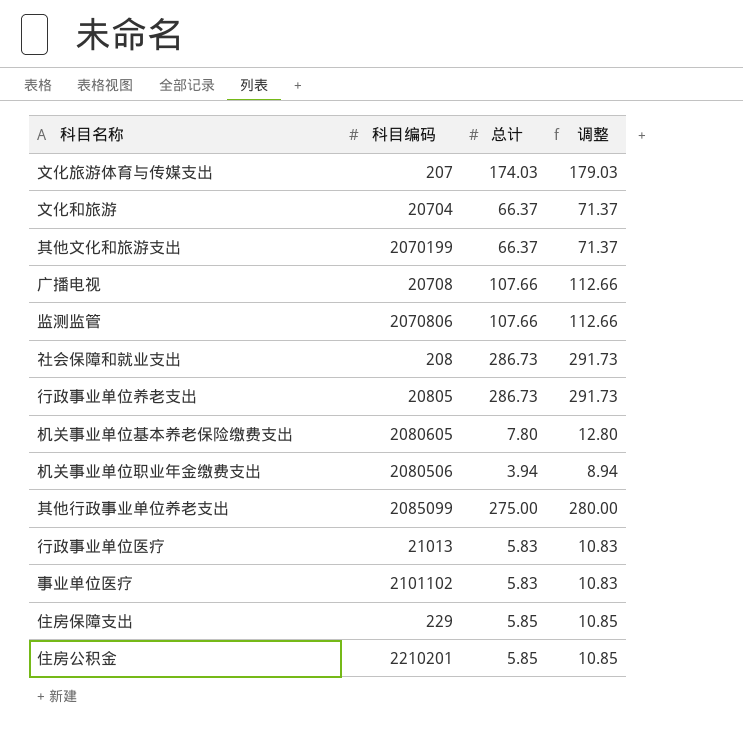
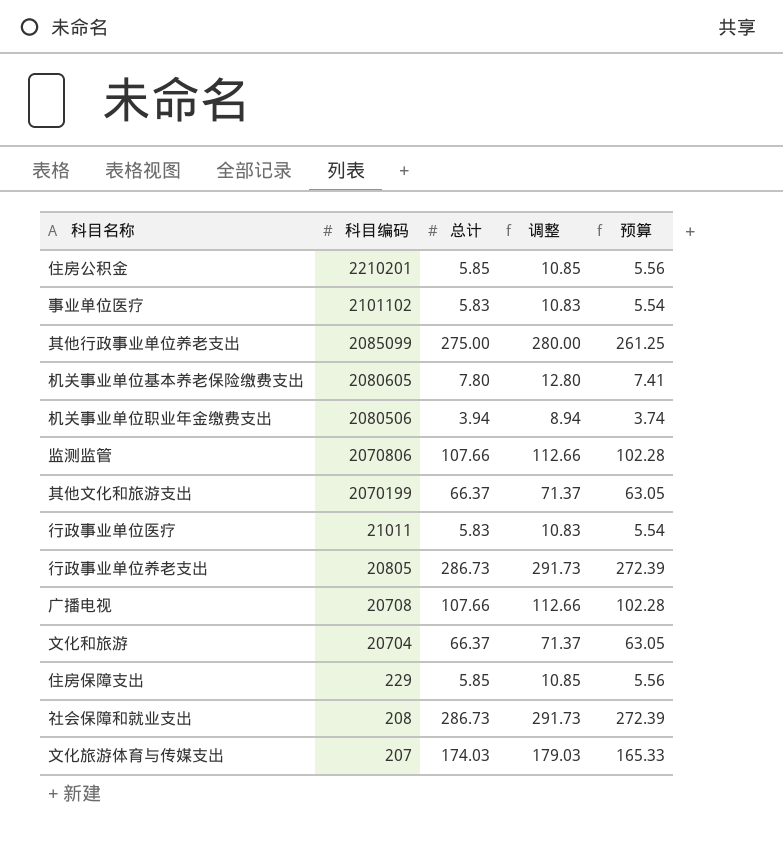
row order: none -> 科目编码 descending
column 预算 | formula: none -> [总计] * 0.95
行政事业单位医疗 | 科目编码: 21013 -> 21011

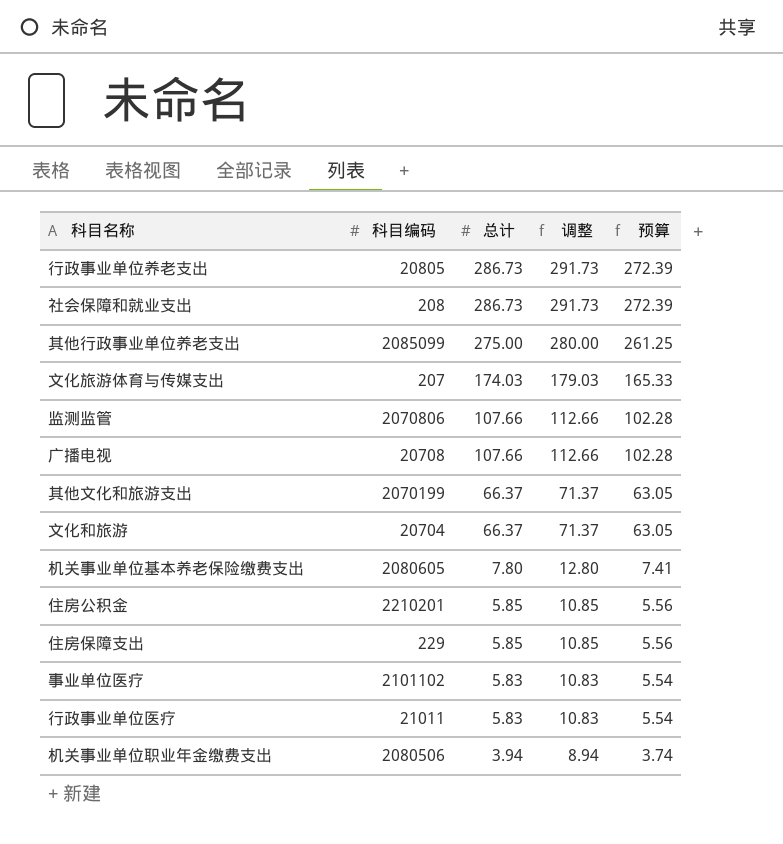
row order: 科目编码 descending -> 总计 descending

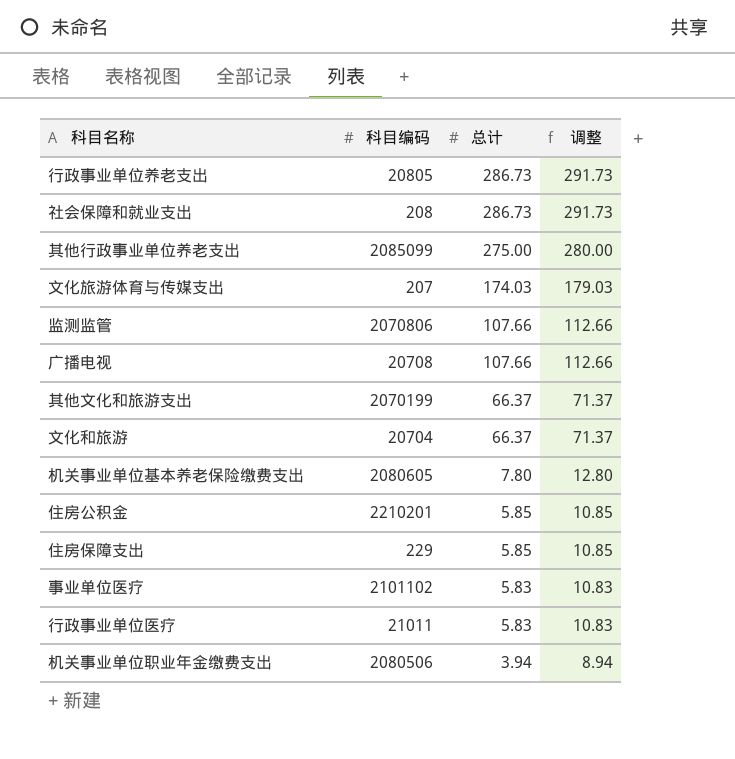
column 预算 | formula: [总计] * 0.95 -> none

